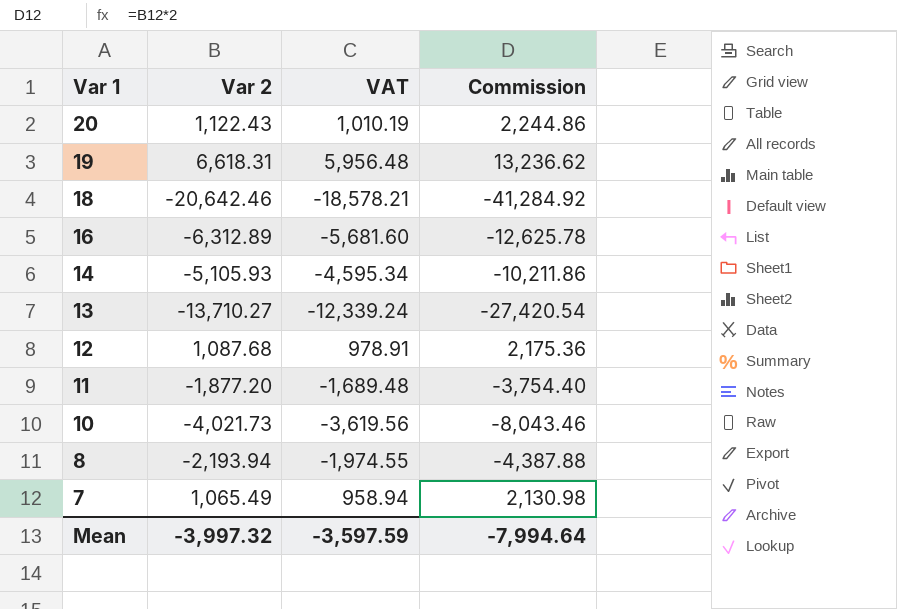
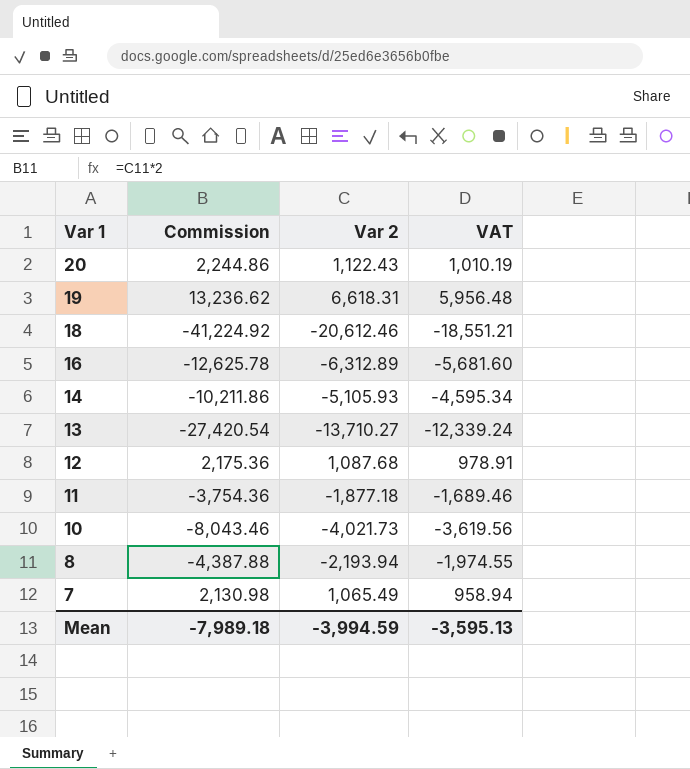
column Commission | position: 4 -> 2
18 | Commission: -41,284.92 -> -41,224.92
18 | Var 2: -20,642.46 -> -20,612.46
18 | VAT: -18,578.21 -> -18,551.21
11 | Commission: -3,754.40 -> -3,754.36
11 | Var 2: -1,877.20 -> -1,877.18
11 | VAT: -1,689.48 -> -1,689.46
Mean | Commission: -7,994.64 -> -7,989.18
Mean | Var 2: -3,997.32 -> -3,994.59
Mean | VAT: -3,597.59 -> -3,595.13

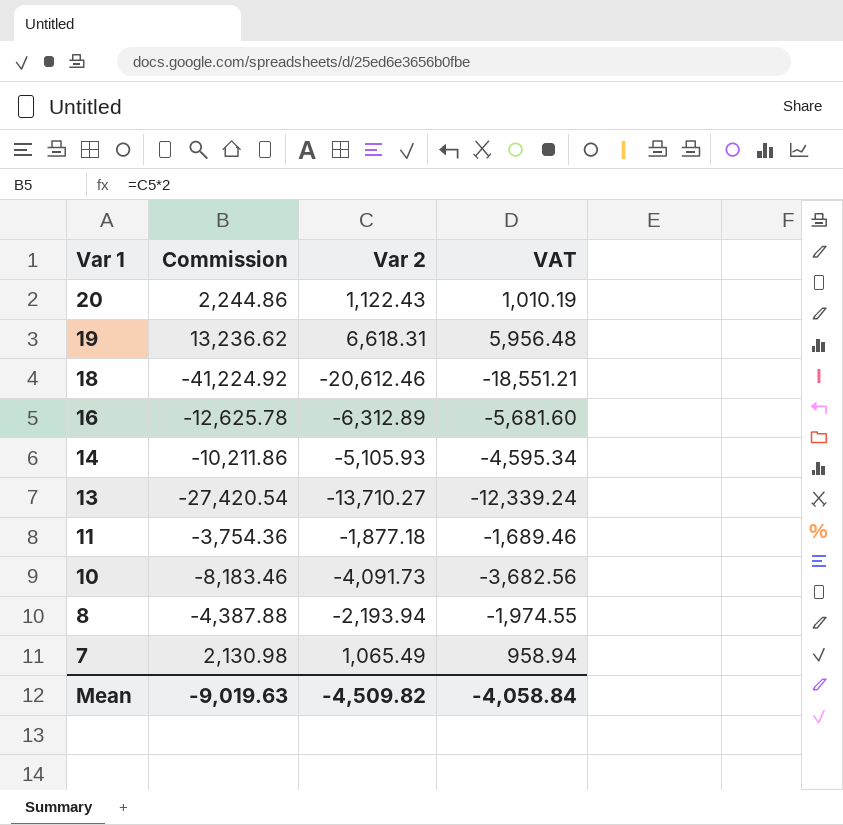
row 12: 2,175.36 | 1,087.68 | 978.91 -> none
10 | Commission: -8,043.46 -> -8,183.46
10 | Var 2: -4,021.73 -> -4,091.73
10 | VAT: -3,619.56 -> -3,682.56
Mean | Commission: -7,989.18 -> -9,019.63
Mean | Var 2: -3,994.59 -> -4,509.82
Mean | VAT: -3,595.13 -> -4,058.84

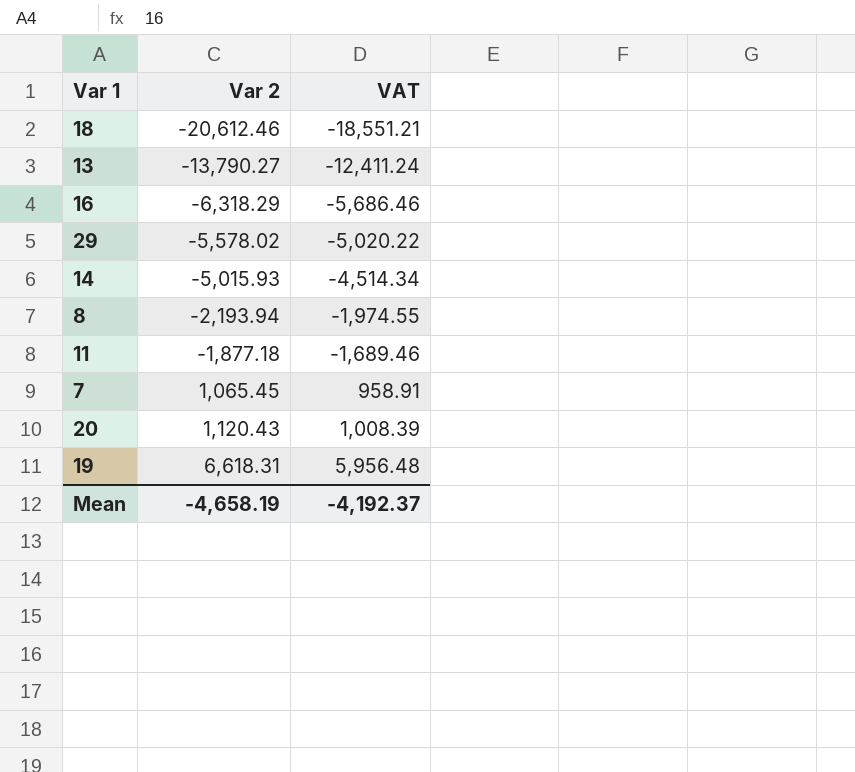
row order: Var 1 descending -> Var 2 ascending
column Commission | formula: [Var 2] * 2 -> none
row 10: -8,183.46 | -4,091.73 | -3,682.56 -> none
13 | Var 2: -13,710.27 -> -13,790.27
13 | VAT: -12,339.24 -> -12,411.24
16 | Var 2: -6,312.89 -> -6,318.29
16 | VAT: -5,681.60 -> -5,686.46
row 29: none -> -5,578.02 | -5,020.22
14 | Var 2: -5,105.93 -> -5,015.93
14 | VAT: -4,595.34 -> -4,514.34
7 | Var 2: 1,065.49 -> 1,065.45
7 | VAT: 958.94 -> 958.91
20 | Var 2: 1,122.43 -> 1,120.43
20 | VAT: 1,010.19 -> 1,008.39
Mean | Var 2: -4,509.82 -> -4,658.19
Mean | VAT: -4,058.84 -> -4,192.37

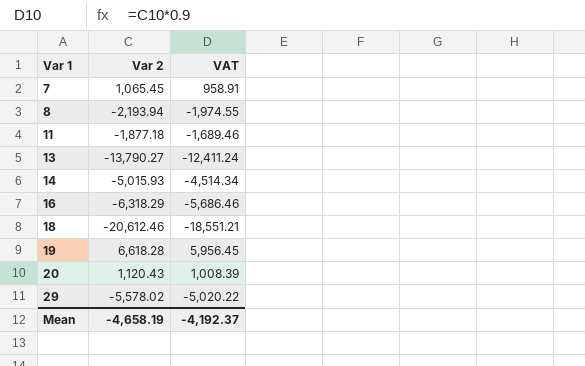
row order: Var 2 ascending -> Var 1 ascending
19 | Var 2: 6,618.31 -> 6,618.28
19 | VAT: 5,956.48 -> 5,956.45

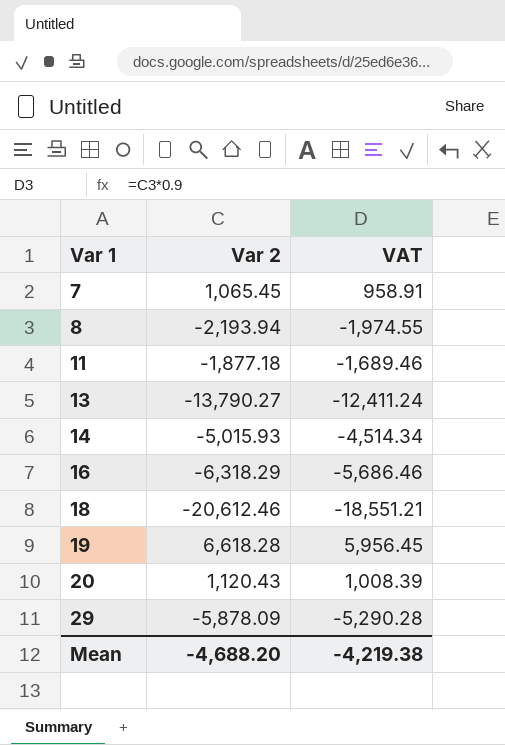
29 | Var 2: -5,578.02 -> -5,878.09
29 | VAT: -5,020.22 -> -5,290.28
Mean | Var 2: -4,658.19 -> -4,688.20
Mean | VAT: -4,192.37 -> -4,219.38

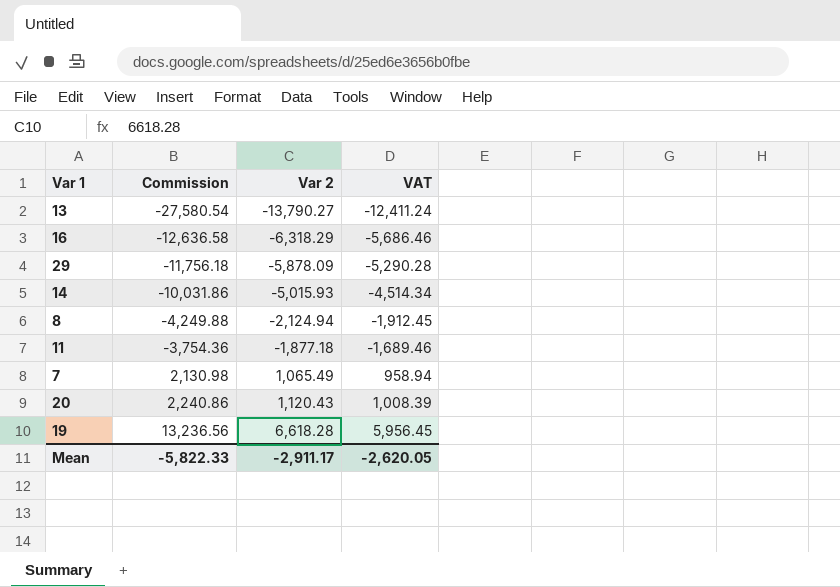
row order: Var 1 ascending -> Commission ascending
column Commission | formula: none -> [Var 2] * 2
row 18: -20,612.46 | -18,551.21 -> none
8 | Var 2: -2,193.94 -> -2,124.94
8 | VAT: -1,974.55 -> -1,912.45
7 | Var 2: 1,065.45 -> 1,065.49
7 | VAT: 958.91 -> 958.94
Mean | Var 2: -4,688.20 -> -2,911.17
Mean | VAT: -4,219.38 -> -2,620.05

